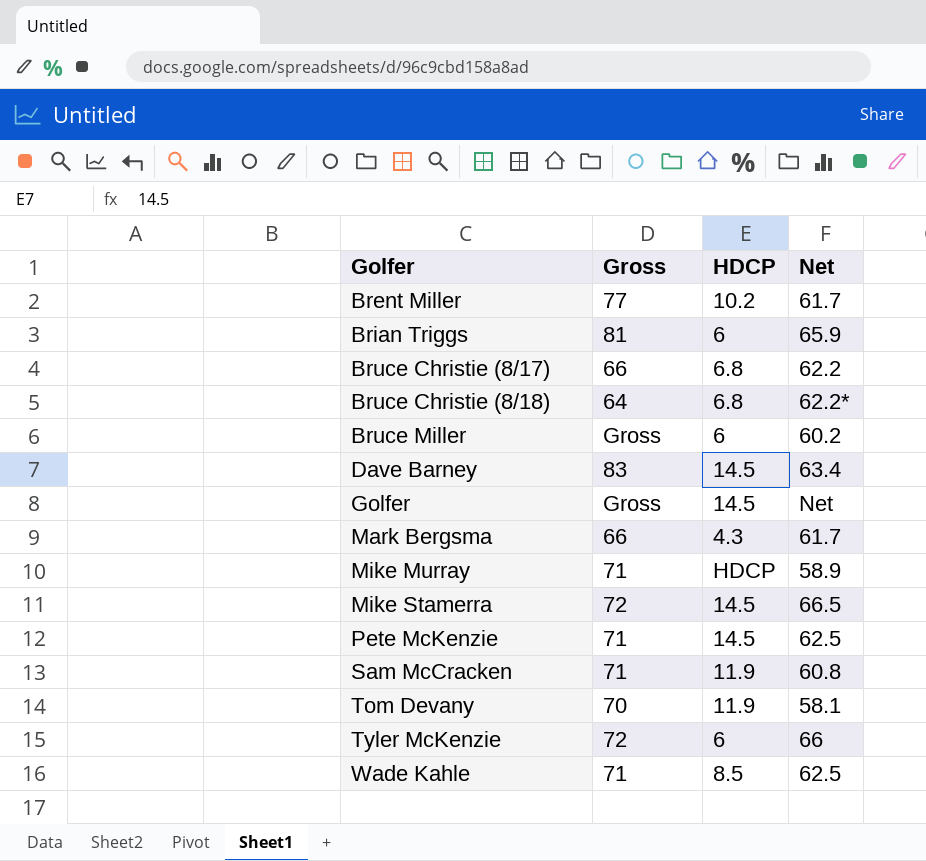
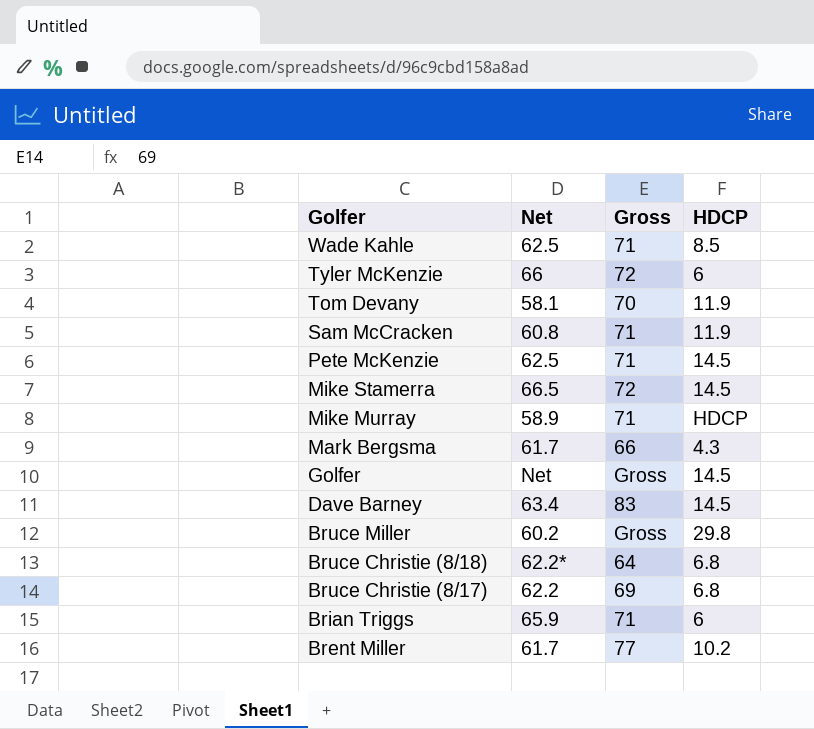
row order: Golfer ascending -> Golfer descending
column Net | position: 4 -> 2
Bruce Miller | HDCP: 6 -> 29.8
Bruce Christie (8/17) | Gross: 66 -> 69
Brian Triggs | Gross: 81 -> 71

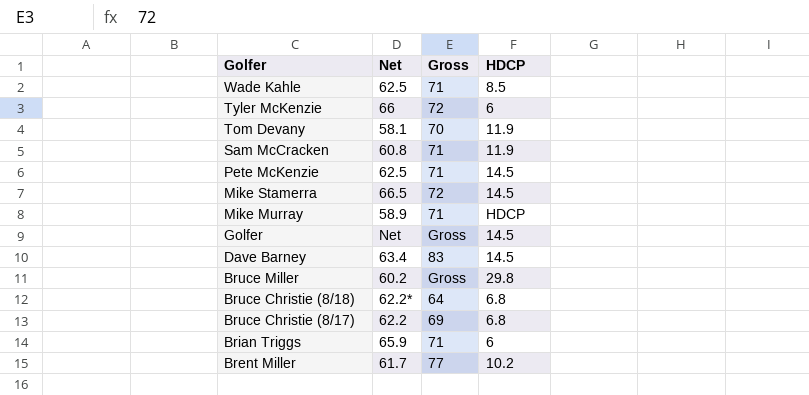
row Mark Bergsma: 61.7 | 66 | 4.3 -> none

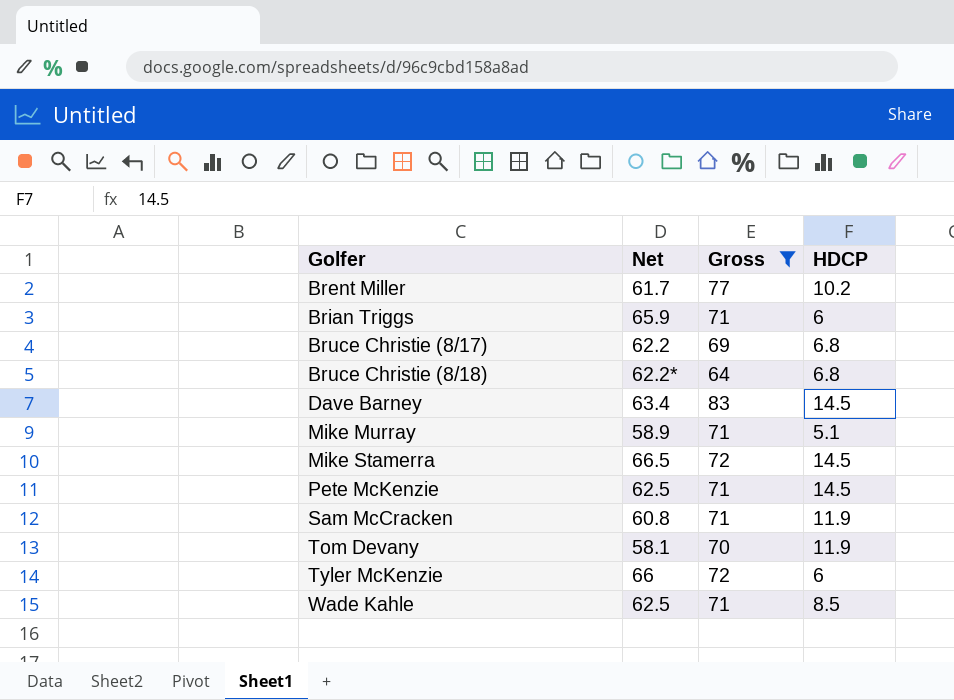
filter: none -> Gross != Gross
row order: Golfer descending -> Golfer ascending
Mike Murray | HDCP: HDCP -> 5.1

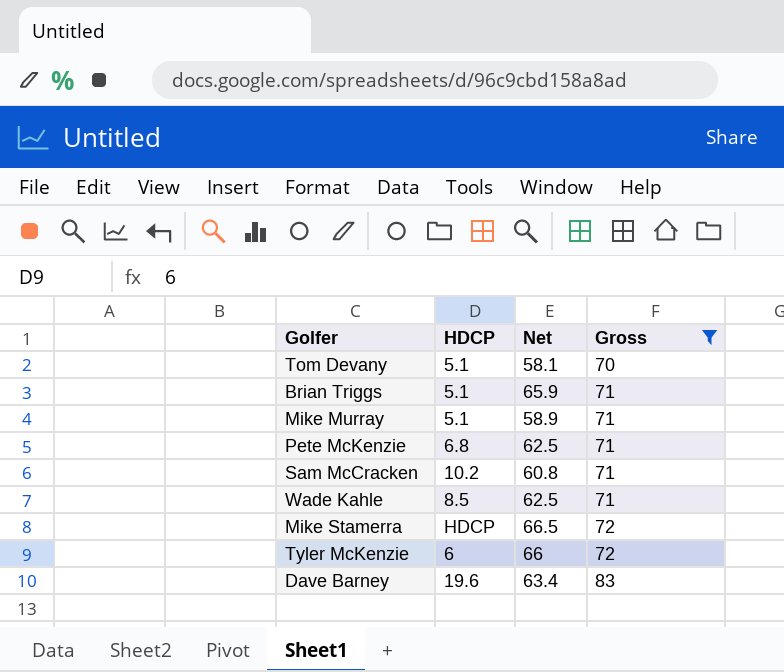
row order: Golfer ascending -> Gross ascending
column HDCP | position: 4 -> 2
row Brent Miller: 61.7 | 77 | 10.2 -> none
row Bruce Christie (8/17): 62.2 | 69 | 6.8 -> none
row Bruce Christie (8/18): 62.2* | 64 | 6.8 -> none
Tom Devany | HDCP: 11.9 -> 5.1
Brian Triggs | HDCP: 6 -> 5.1
Pete McKenzie | HDCP: 14.5 -> 6.8
Sam McCracken | HDCP: 11.9 -> 10.2
Mike Stamerra | HDCP: 14.5 -> HDCP
Dave Barney | HDCP: 14.5 -> 19.6

